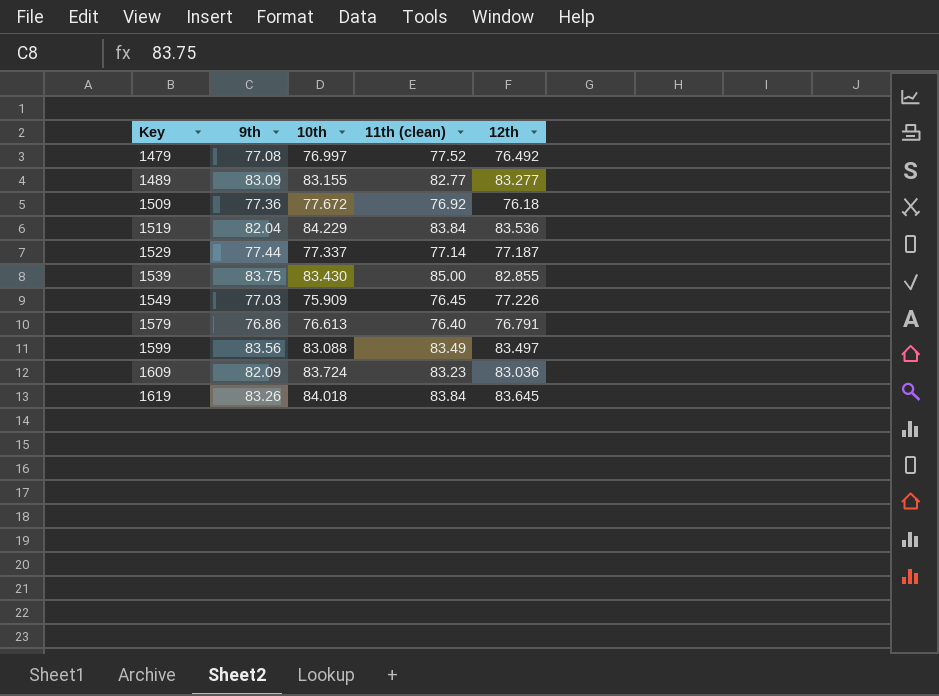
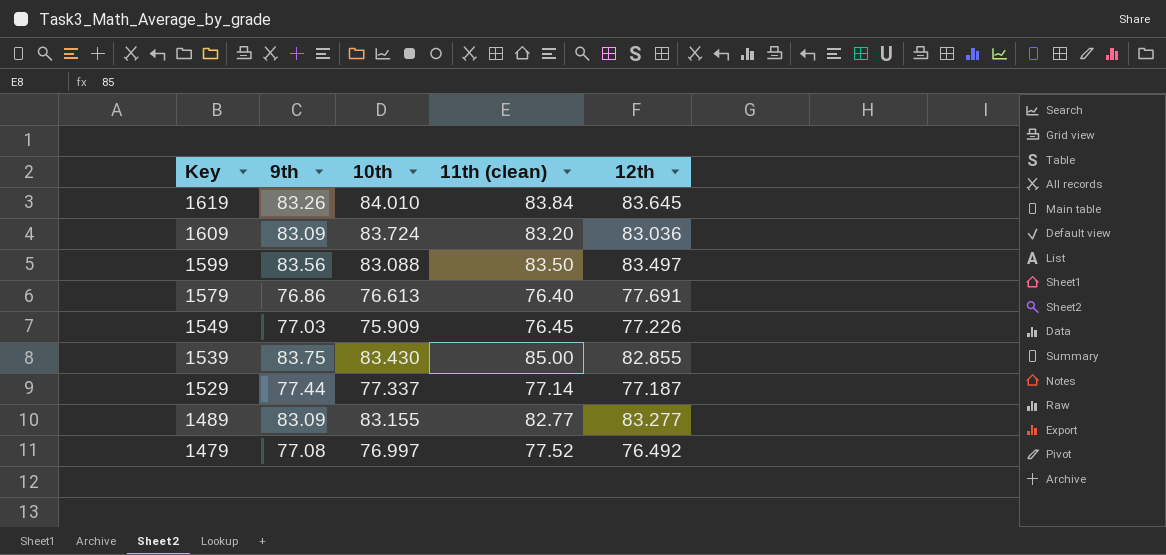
row order: Key ascending -> Key descending
row 1509: 77.36 | 77.672 | 76.92 | 76.18 -> none
row 1519: 82.04 | 84.229 | 83.84 | 83.536 -> none
1619 | 10th: 84.018 -> 84.010
1609 | 9th: 82.09 -> 83.09
1609 | 11th (clean): 83.23 -> 83.20
1599 | 11th (clean): 83.49 -> 83.50
1579 | 12th: 76.791 -> 77.691

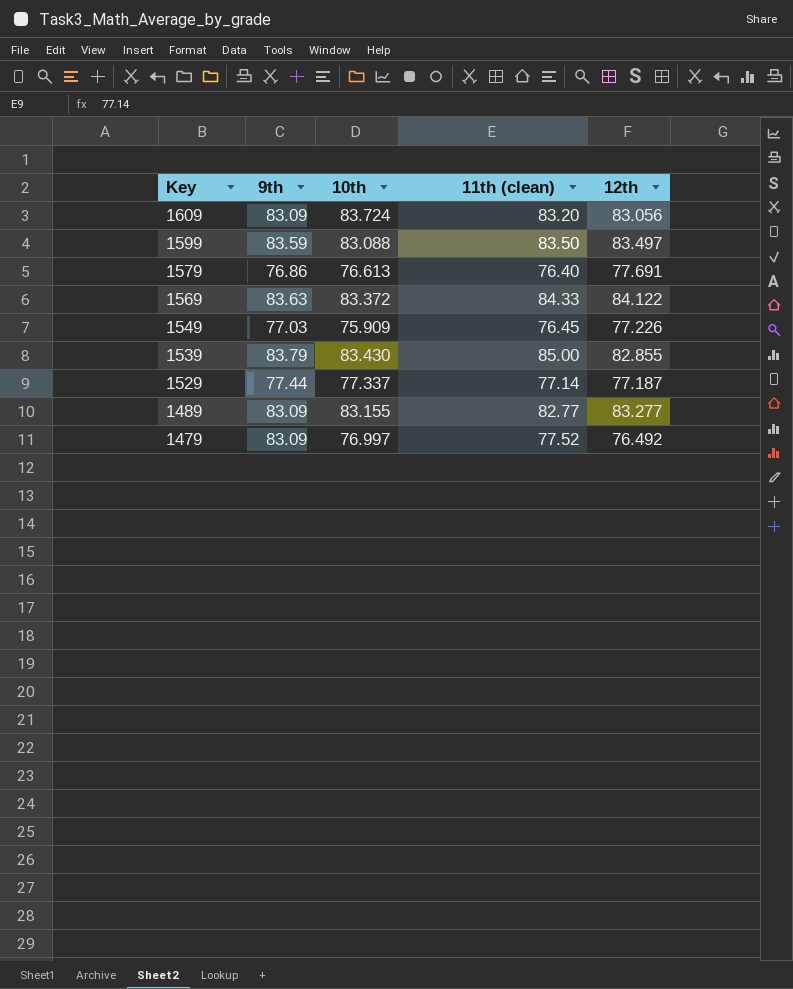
row 1619: 83.26 | 84.010 | 83.84 | 83.645 -> none
1609 | 12th: 83.036 -> 83.056
1599 | 9th: 83.56 -> 83.59
row 1569: none -> 83.63 | 83.372 | 84.33 | 84.122
1539 | 9th: 83.75 -> 83.79
1479 | 9th: 77.08 -> 83.09

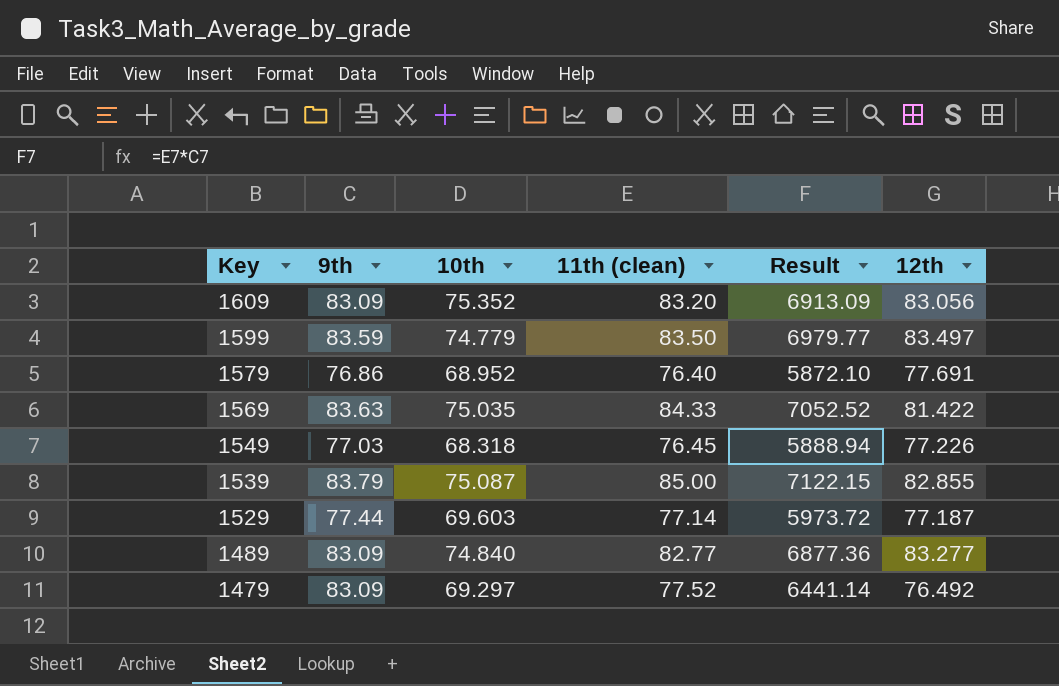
column Result | formula: none -> [9th] * [11th (clean)]
1609 | 10th: 83.724 -> 75.352
1599 | 10th: 83.088 -> 74.779
1579 | 10th: 76.613 -> 68.952
1569 | 10th: 83.372 -> 75.035
1569 | 12th: 84.122 -> 81.422
1549 | 10th: 75.909 -> 68.318
1539 | 10th: 83.430 -> 75.087
1529 | 10th: 77.337 -> 69.603
1489 | 10th: 83.155 -> 74.840
1479 | 10th: 76.997 -> 69.297

